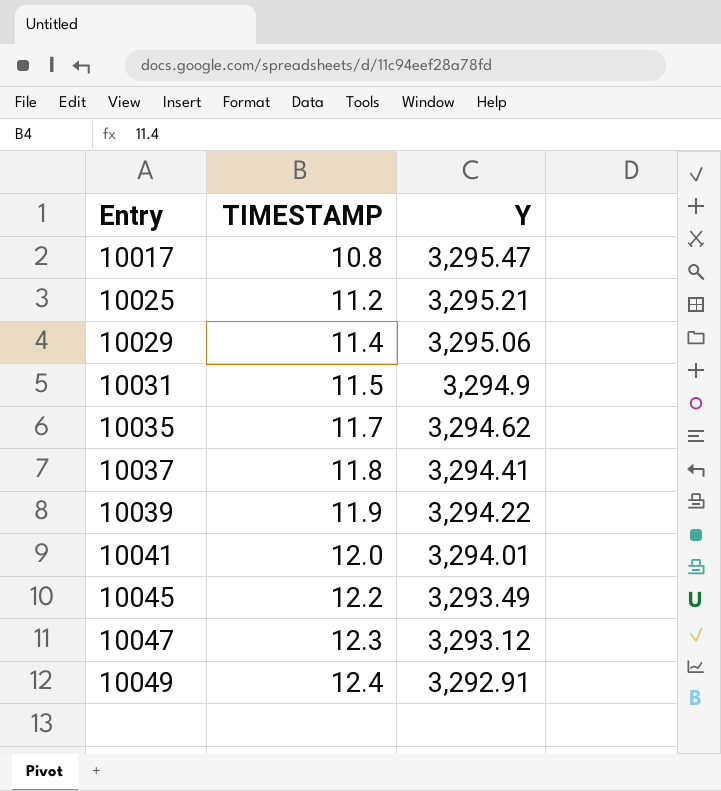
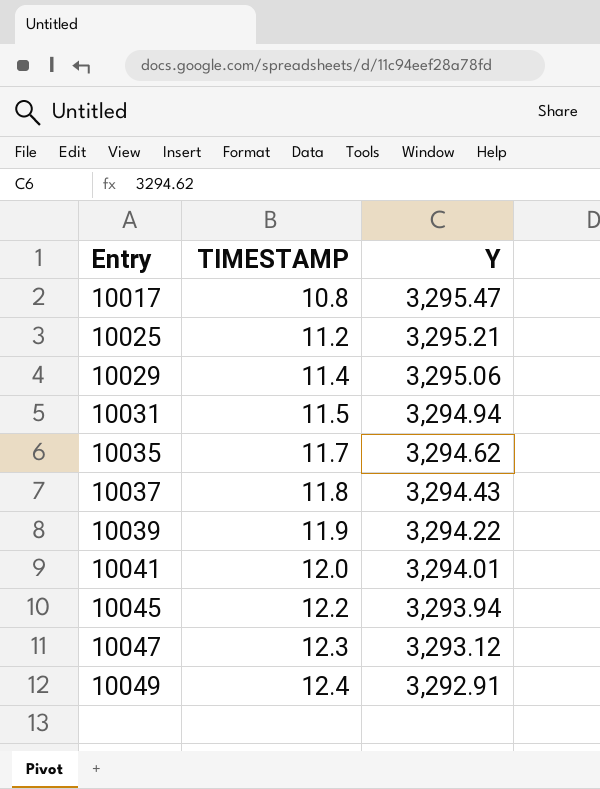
10031 | Y: 3,294.9 -> 3,294.94
10037 | Y: 3,294.41 -> 3,294.43
10045 | Y: 3,293.49 -> 3,293.94

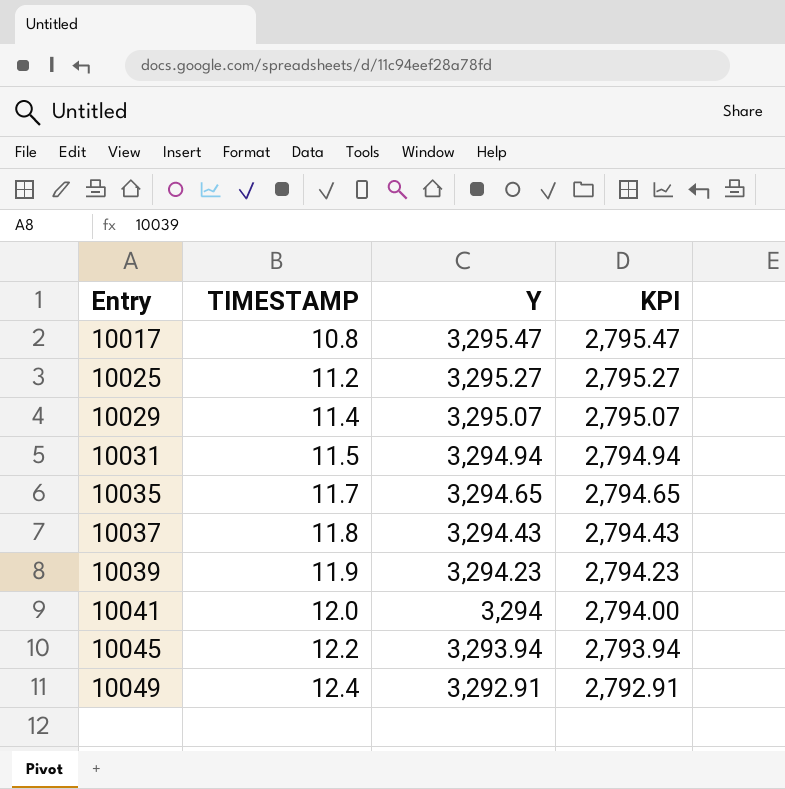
column KPI | formula: none -> [Y] - 500
row 10047: 12.3 | 3,293.12 -> none
10025 | Y: 3,295.21 -> 3,295.27
10029 | Y: 3,295.06 -> 3,295.07
10035 | Y: 3,294.62 -> 3,294.65
10039 | Y: 3,294.22 -> 3,294.23
10041 | Y: 3,294.01 -> 3,294

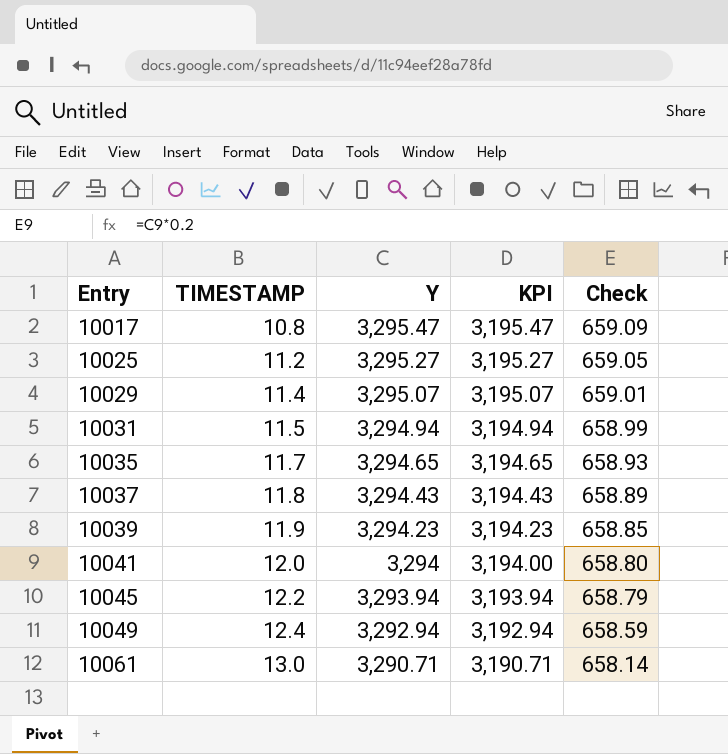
column KPI | formula: [Y] - 500 -> [Y] - 100
column Check | formula: none -> [Y] * 0.2
10049 | Y: 3,292.91 -> 3,292.94
row 10061: none -> 13.0 | 3,290.71 | 3,190.71 | 658.14

